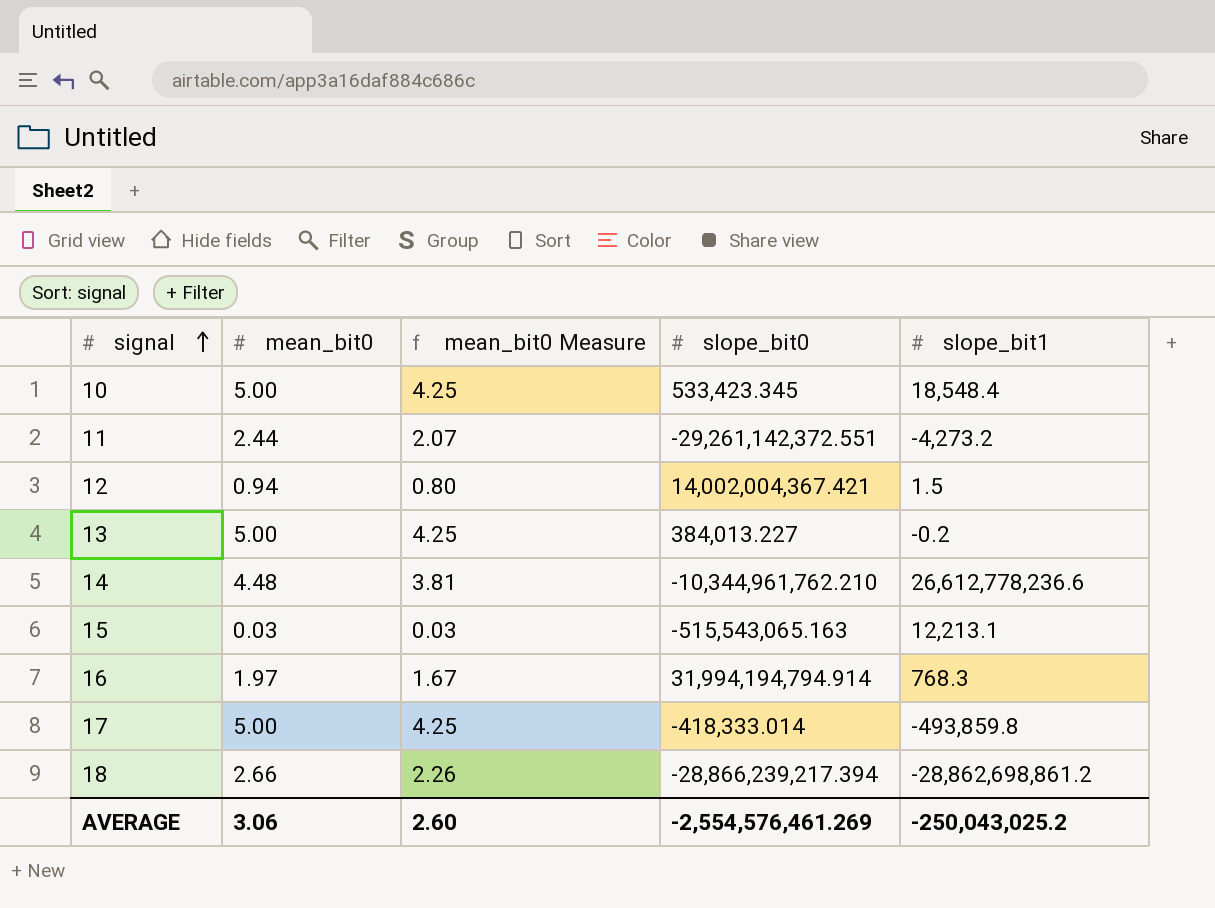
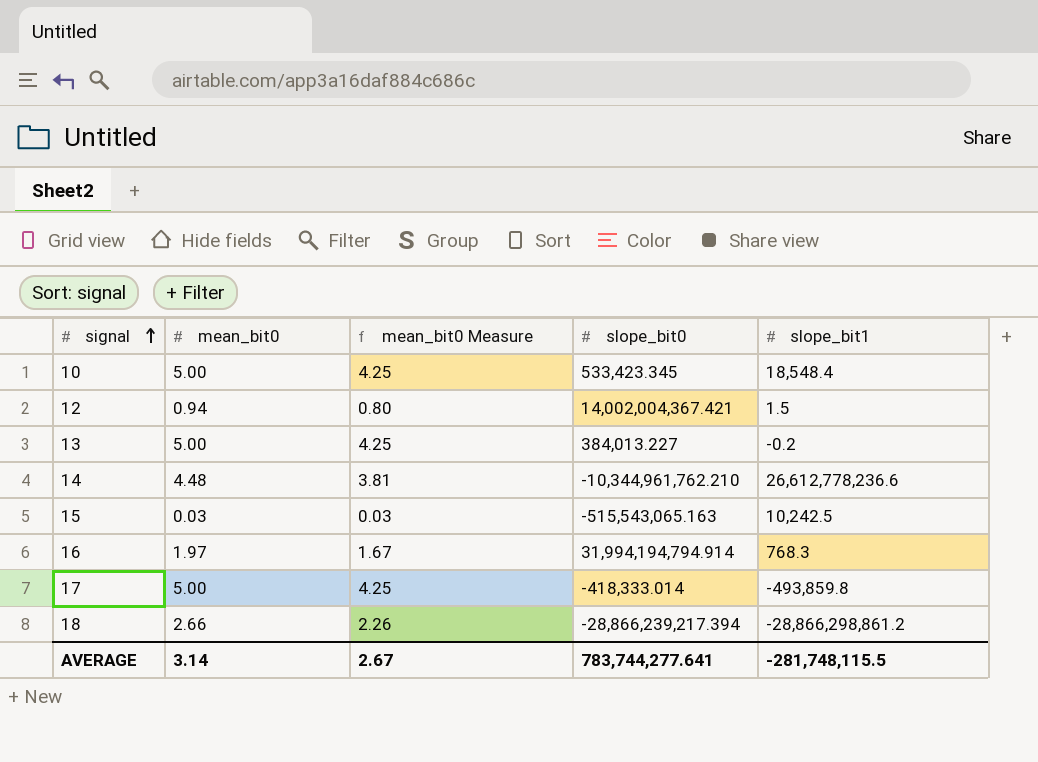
row 11: 2.44 | 2.07 | -29,261,142,372.551 | -4,273.2 -> none
15 | slope_bit1: 12,213.1 -> 10,242.5
18 | slope_bit1: -28,862,698,861.2 -> -28,866,298,861.2
AVERAGE | mean_bit0: 3.06 -> 3.14
AVERAGE | mean_bit0 Measure: 2.60 -> 2.67
AVERAGE | slope_bit0: -2,554,576,461.269 -> 783,744,277.641
AVERAGE | slope_bit1: -250,043,025.2 -> -281,748,115.5

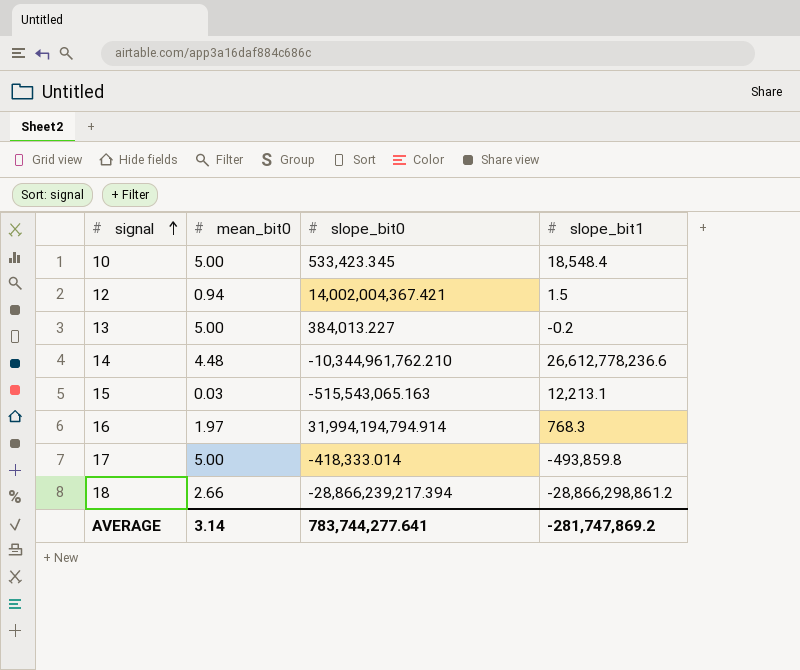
column mean_bit0 Measure | formula: [mean_bit0] * 0.85 -> none
15 | slope_bit1: 10,242.5 -> 12,213.1
AVERAGE | slope_bit1: -281,748,115.5 -> -281,747,869.2

